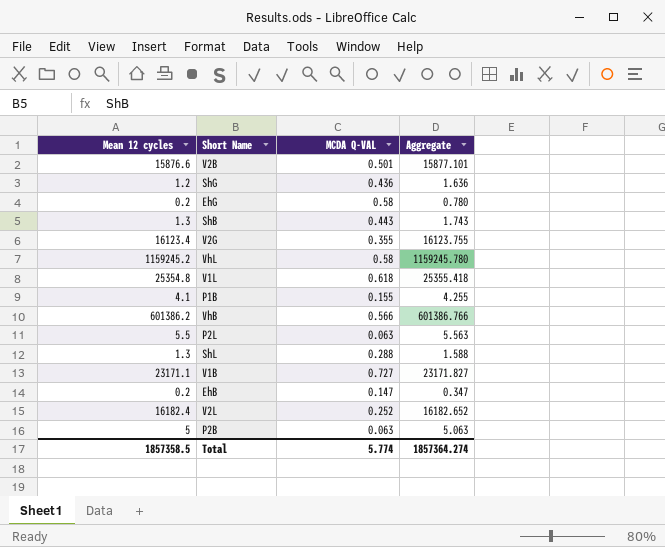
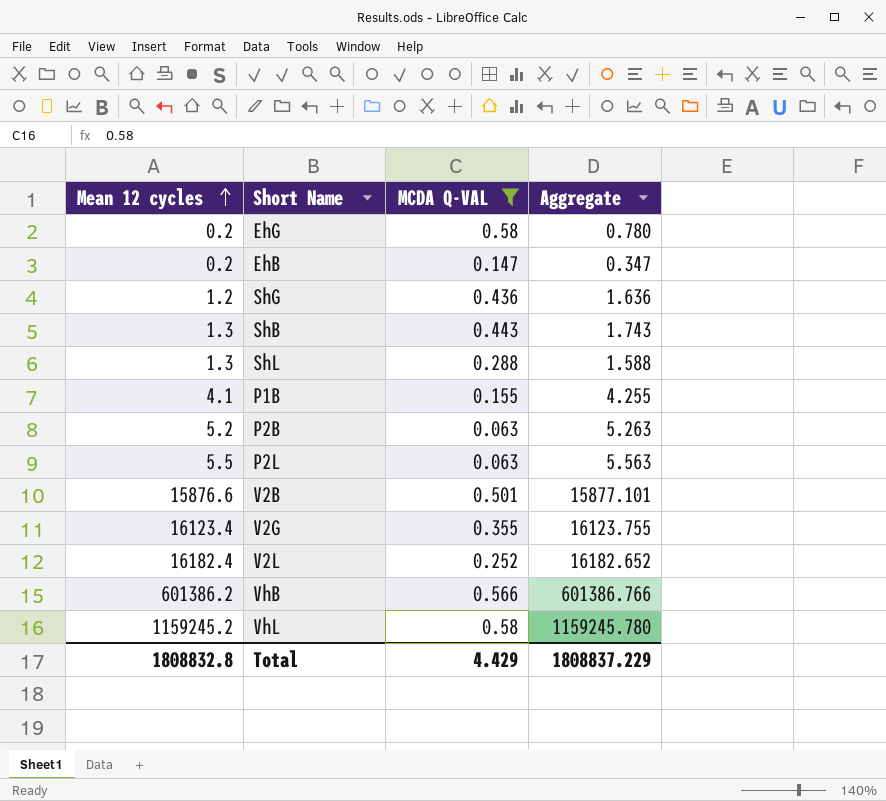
filter: none -> MCDA Q-VAL <= 0.58
row order: none -> Mean 12 cycles ascending
P2B | Mean 12 cycles: 5 -> 5.2
P2B | Aggregate: 5.063 -> 5.263
Total | Mean 12 cycles: 1857358.5 -> 1808832.8
Total | MCDA Q-VAL: 5.774 -> 4.429
Total | Aggregate: 1857364.274 -> 1808837.229

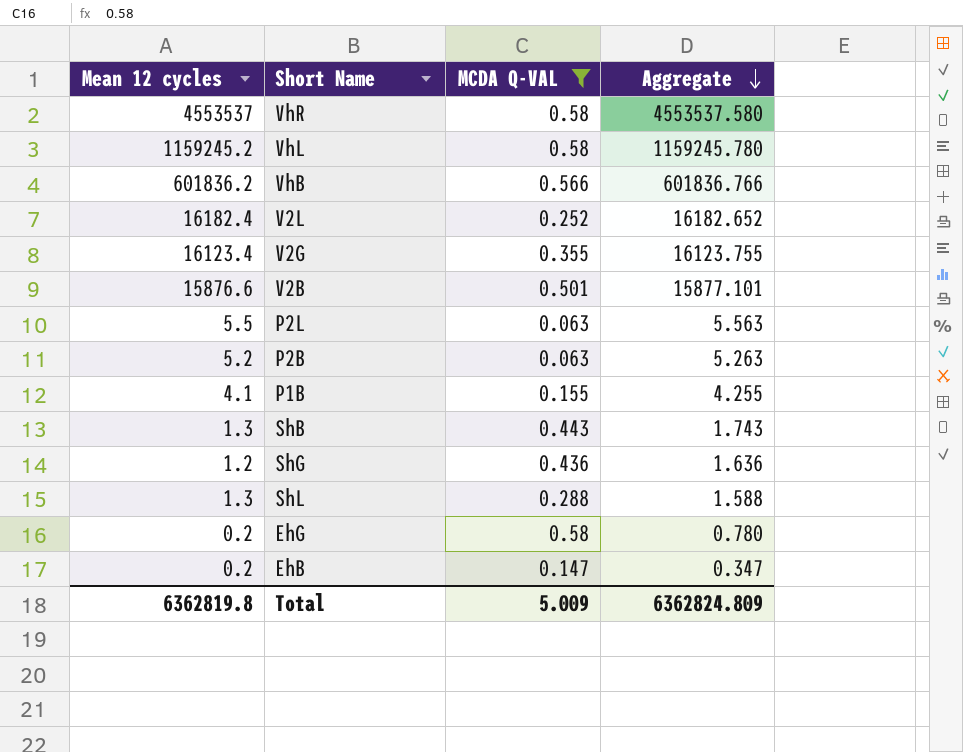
row order: Mean 12 cycles ascending -> Aggregate descending
row VhR: none -> 4553537 | 0.58 | 4553537.580
VhB | Mean 12 cycles: 601386.2 -> 601836.2
VhB | Aggregate: 601386.766 -> 601836.766
Total | Mean 12 cycles: 1808832.8 -> 6362819.8
Total | MCDA Q-VAL: 4.429 -> 5.009
Total | Aggregate: 1808837.229 -> 6362824.809

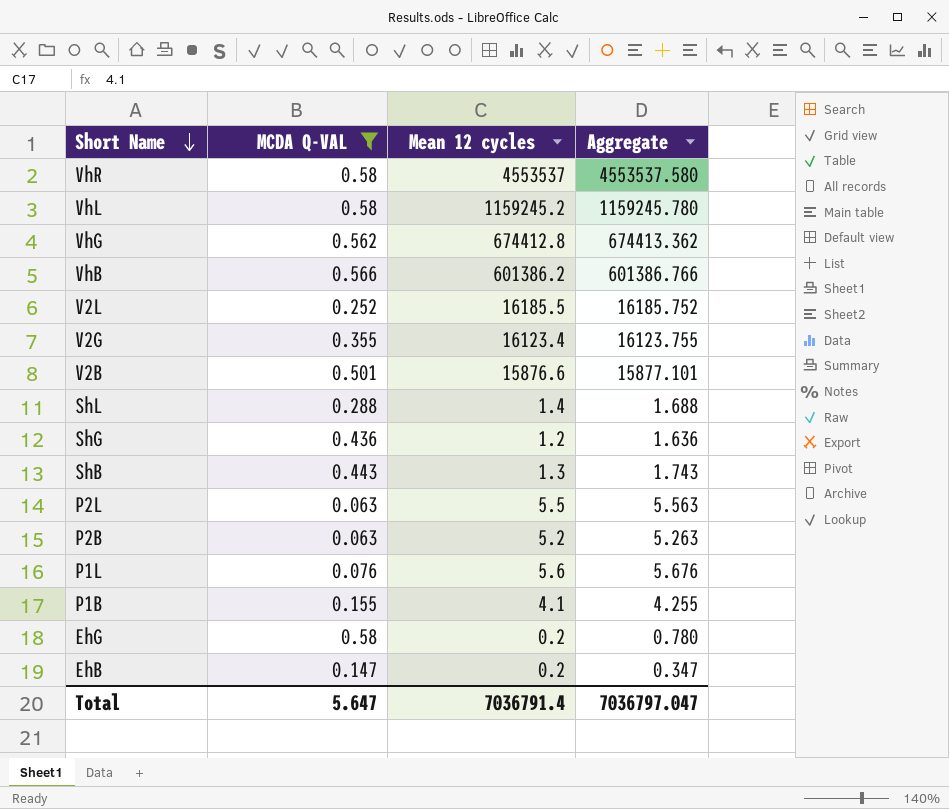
row order: Aggregate descending -> Short Name descending
column Mean 12 cycles | position: 1 -> 3
row VhG: none -> 0.562 | 674412.8 | 674413.362
VhB | Mean 12 cycles: 601836.2 -> 601386.2
VhB | Aggregate: 601836.766 -> 601386.766
V2L | Mean 12 cycles: 16182.4 -> 16185.5
V2L | Aggregate: 16182.652 -> 16185.752
ShL | Mean 12 cycles: 1.3 -> 1.4
ShL | Aggregate: 1.588 -> 1.688
row P1L: none -> 0.076 | 5.6 | 5.676
Total | MCDA Q-VAL: 5.009 -> 5.647
Total | Mean 12 cycles: 6362819.8 -> 7036791.4
Total | Aggregate: 6362824.809 -> 7036797.047

